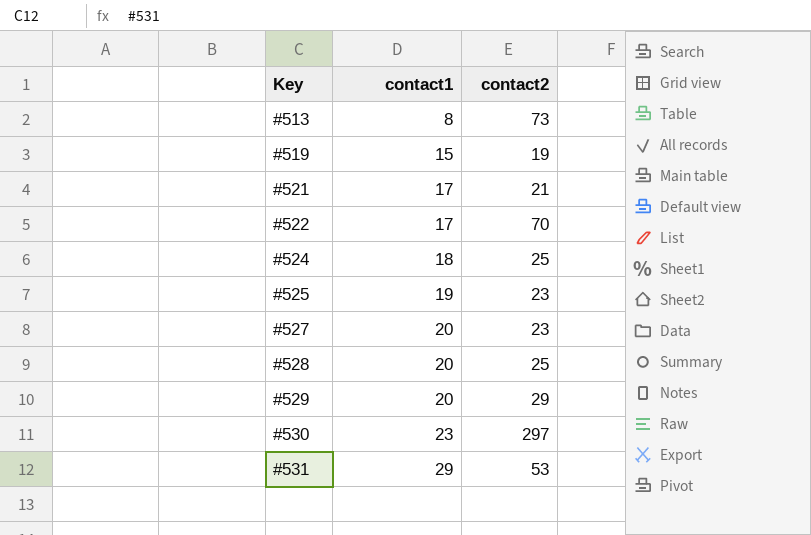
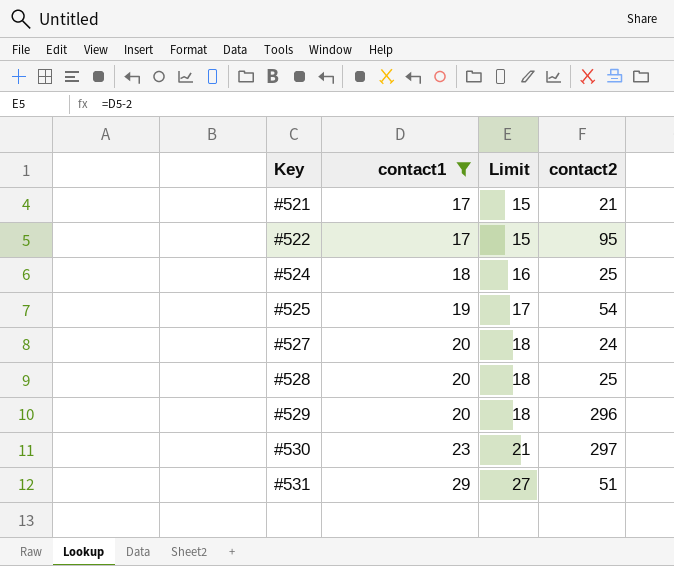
filter: none -> contact1 >= 17
column Limit | formula: none -> [contact1] - 2
#522 | contact2: 70 -> 95
#525 | contact2: 23 -> 54
#527 | contact2: 23 -> 24
#529 | contact2: 29 -> 296
#531 | contact2: 53 -> 51

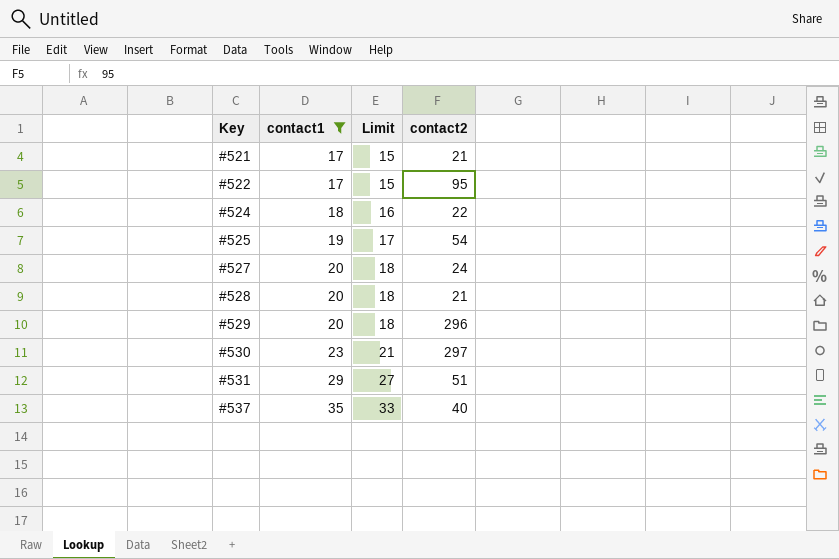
#524 | contact2: 25 -> 22
#528 | contact2: 25 -> 21
row #537: none -> 35 | 33 | 40

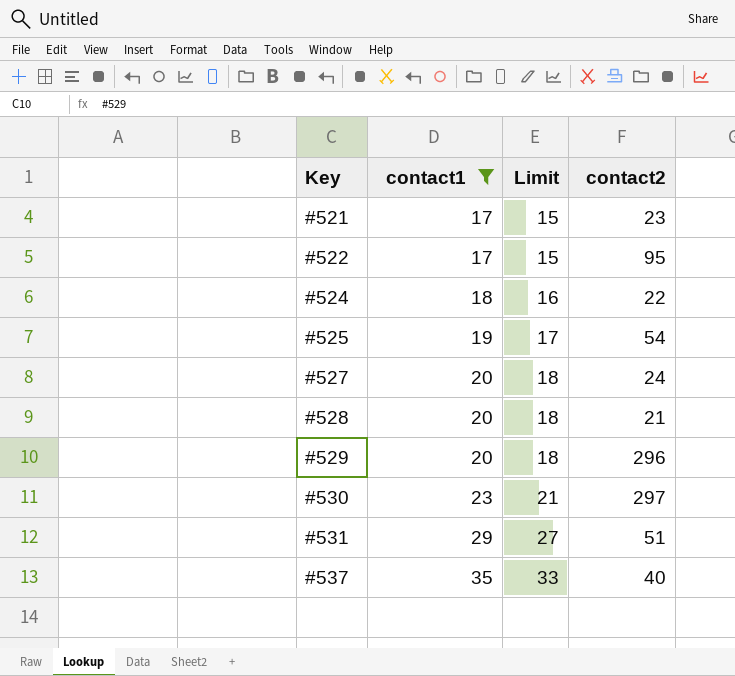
#521 | contact2: 21 -> 23

